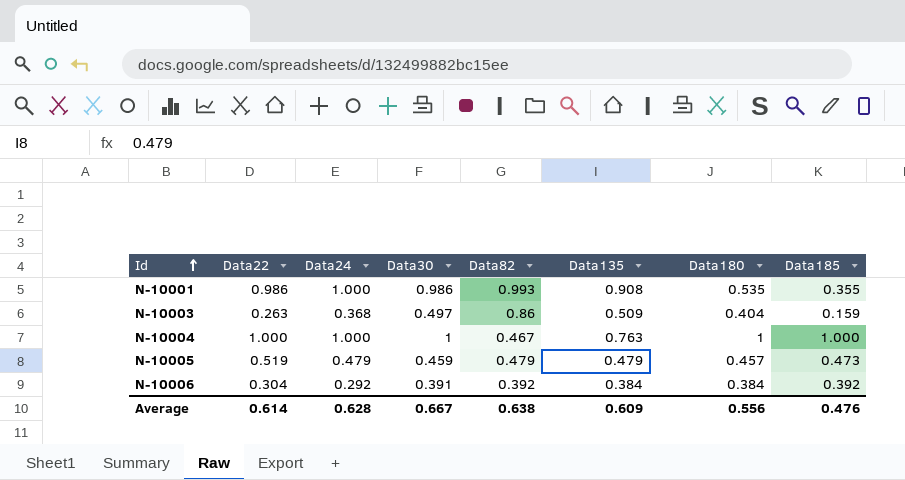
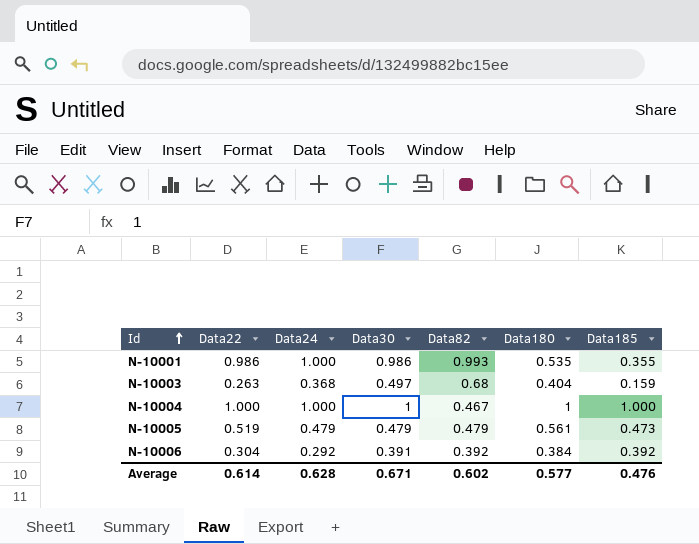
column Data135 | position: 6 -> none
N-10003 | Data82: 0.86 -> 0.68
N-10005 | Data30: 0.459 -> 0.479
N-10005 | Data180: 0.457 -> 0.561
Average | Data30: 0.667 -> 0.671
Average | Data82: 0.638 -> 0.602
Average | Data180: 0.556 -> 0.577

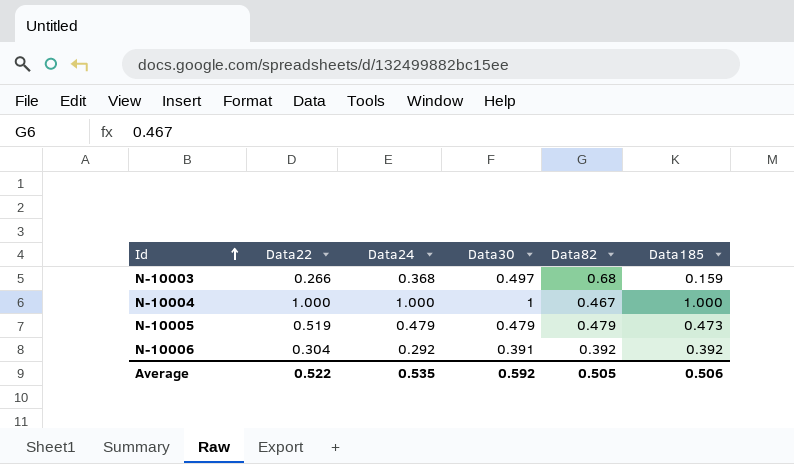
column Data180 | position: 6 -> none
row N-10001: 0.986 | 1.000 | 0.986 | 0.993 | 0.535 | 0.355 -> none
N-10003 | Data22: 0.263 -> 0.266
Average | Data22: 0.614 -> 0.522
Average | Data24: 0.628 -> 0.535
Average | Data30: 0.671 -> 0.592
Average | Data82: 0.602 -> 0.505
Average | Data185: 0.476 -> 0.506

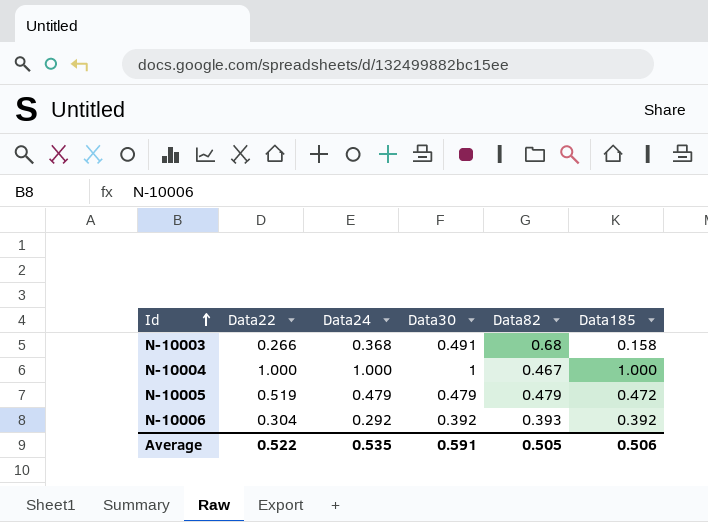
N-10003 | Data30: 0.497 -> 0.491
N-10003 | Data185: 0.159 -> 0.158
N-10005 | Data185: 0.473 -> 0.472
N-10006 | Data30: 0.391 -> 0.392
N-10006 | Data82: 0.392 -> 0.393
Average | Data30: 0.592 -> 0.591

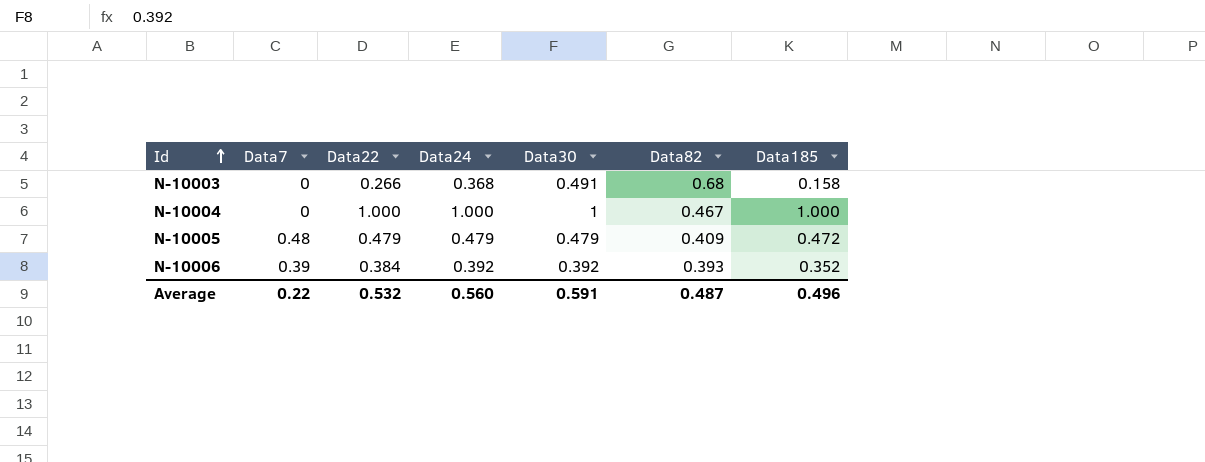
column Data7 | position: none -> 2
N-10005 | Data22: 0.519 -> 0.479
N-10005 | Data82: 0.479 -> 0.409
N-10006 | Data22: 0.304 -> 0.384
N-10006 | Data24: 0.292 -> 0.392
N-10006 | Data185: 0.392 -> 0.352
Average | Data22: 0.522 -> 0.532
Average | Data24: 0.535 -> 0.560
Average | Data82: 0.505 -> 0.487
Average | Data185: 0.506 -> 0.496

